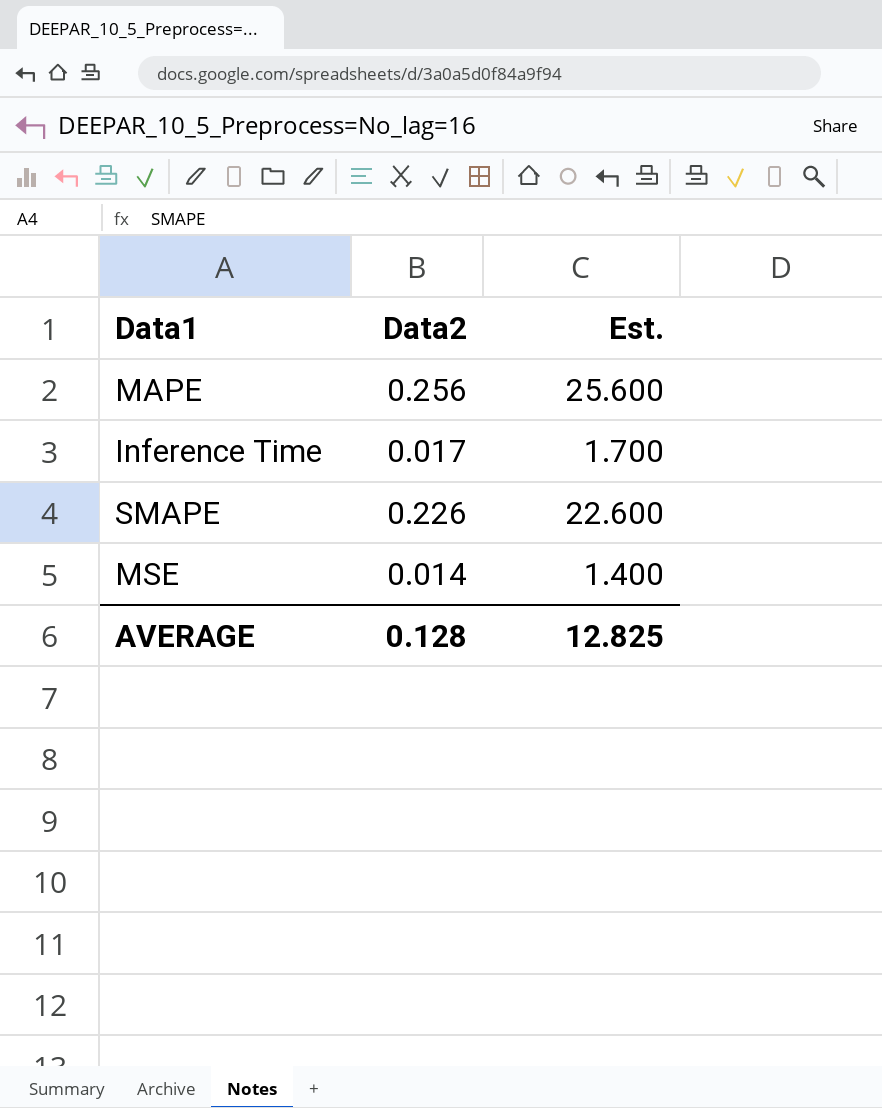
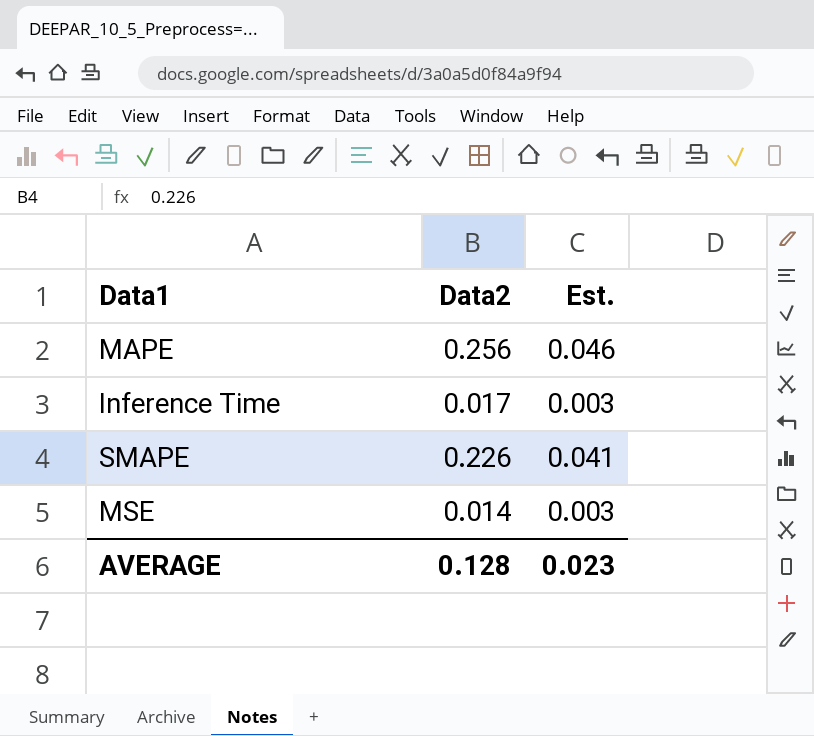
column Est. | formula: [Data2] * 100 -> [Data2] * 0.18
AVERAGE | Est.: 12.825 -> 0.023

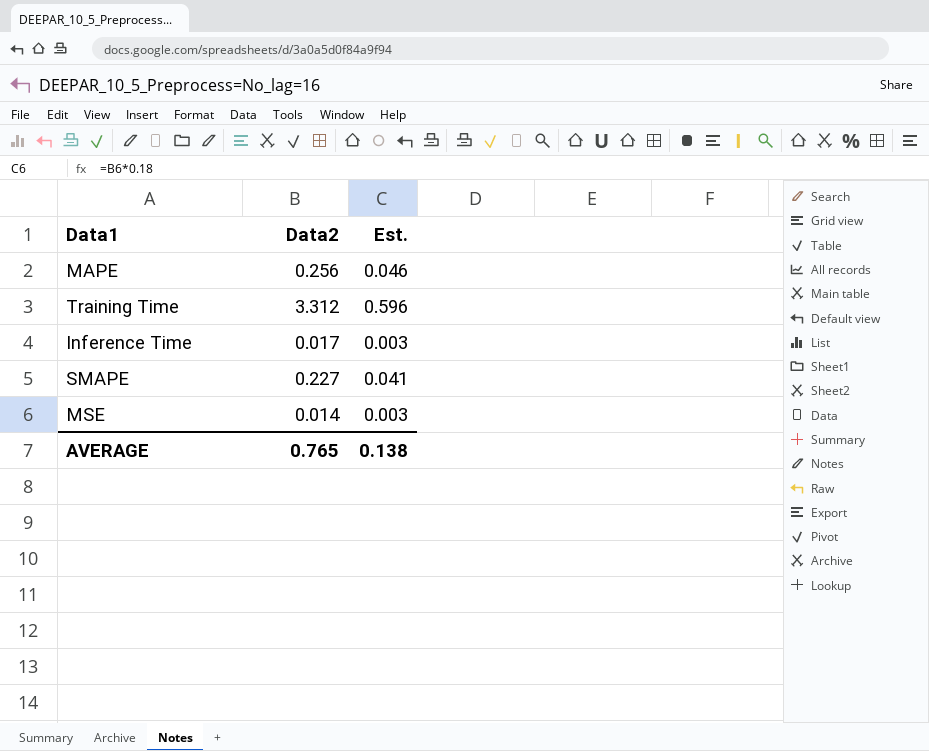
row Training Time: none -> 3.312 | 0.596
SMAPE | Data2: 0.226 -> 0.227
AVERAGE | Data2: 0.128 -> 0.765
AVERAGE | Est.: 0.023 -> 0.138

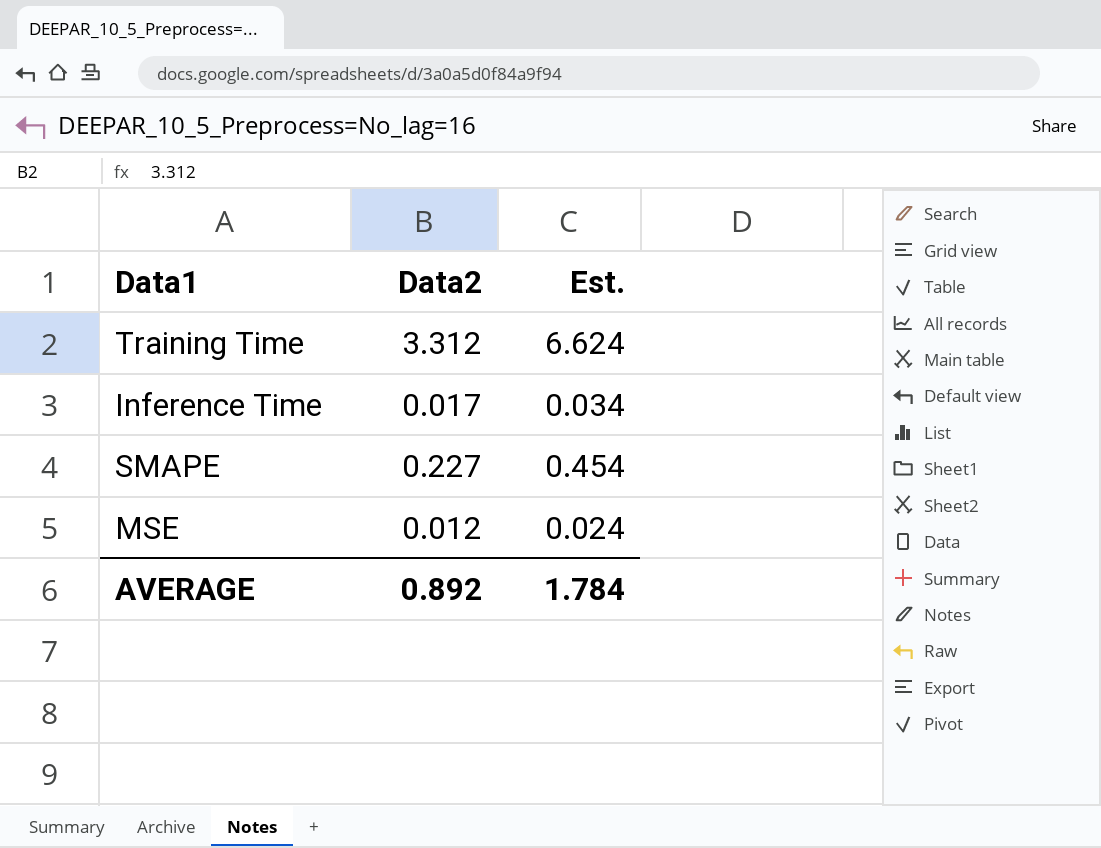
column Est. | formula: [Data2] * 0.18 -> [Data2] * 2
row MAPE: 0.256 | 0.046 -> none
MSE | Data2: 0.014 -> 0.012
AVERAGE | Data2: 0.765 -> 0.892
AVERAGE | Est.: 0.138 -> 1.784

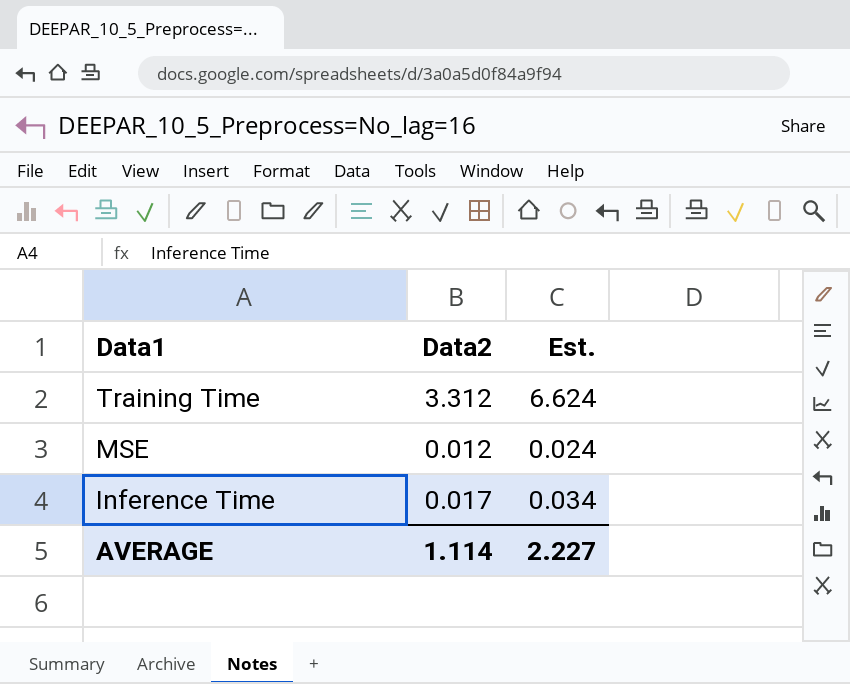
row order: none -> Data1 descending
row SMAPE: 0.227 | 0.454 -> none
AVERAGE | Data2: 0.892 -> 1.114
AVERAGE | Est.: 1.784 -> 2.227

